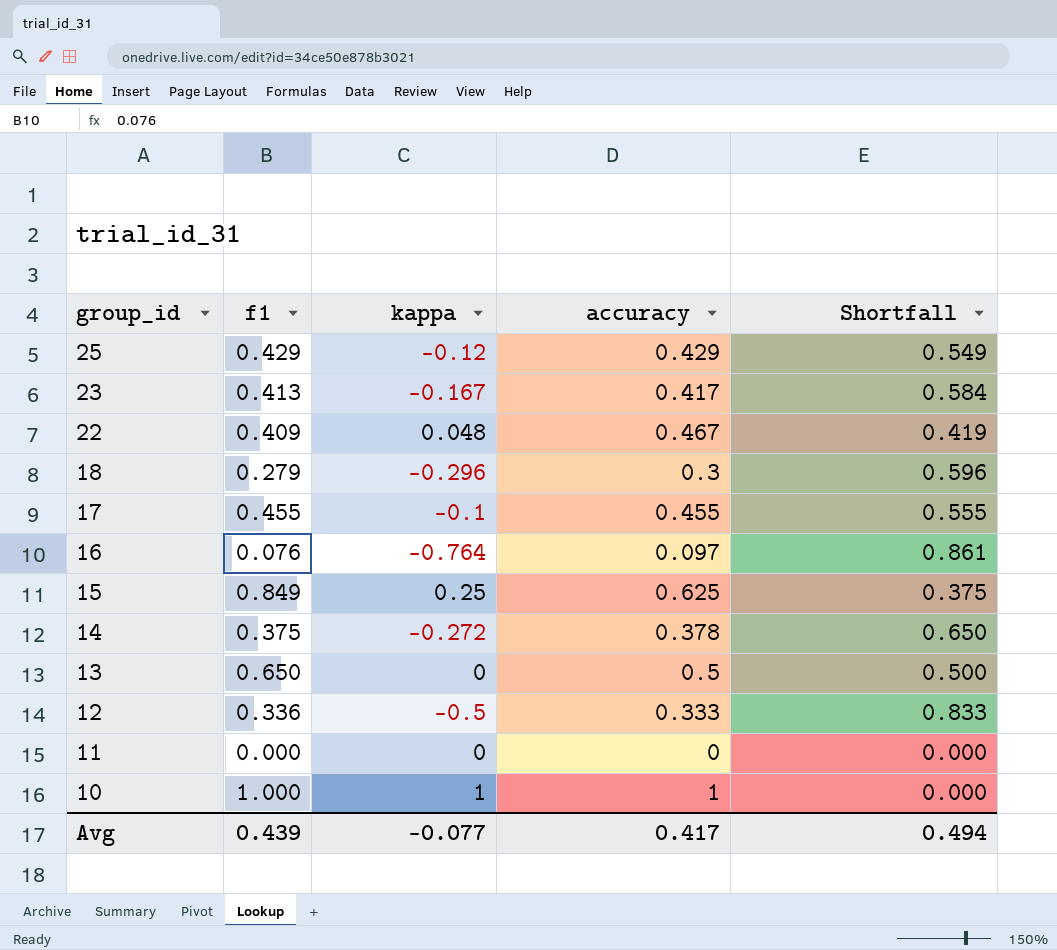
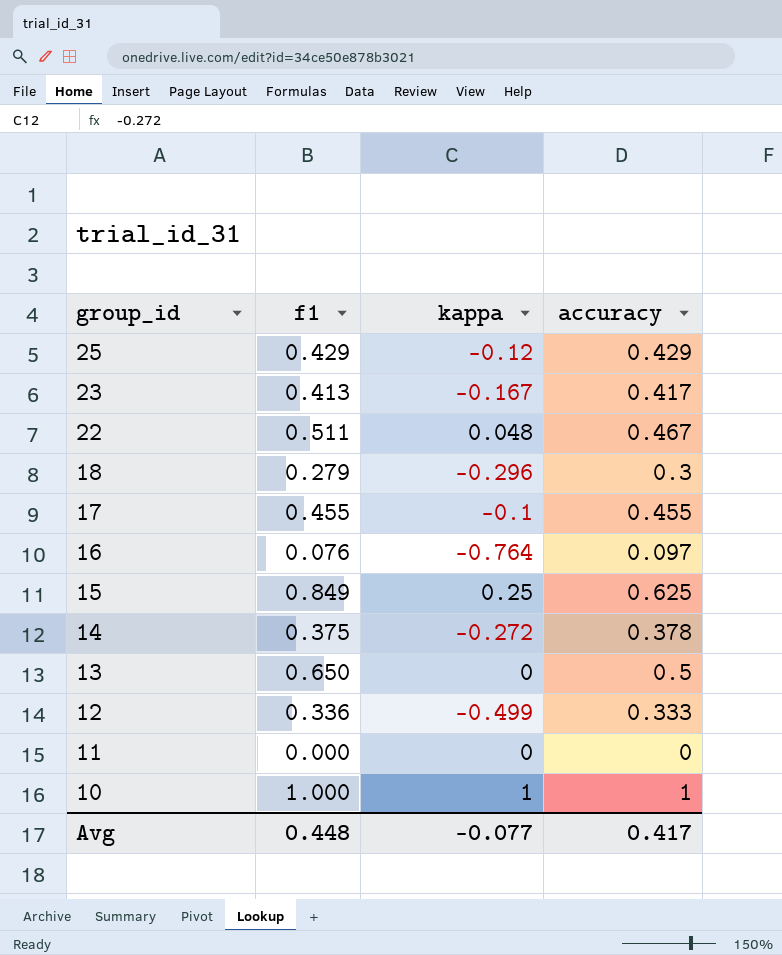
column Shortfall | formula: [accuracy] - [kappa] -> none
22 | f1: 0.409 -> 0.511
12 | kappa: -0.5 -> -0.499
Avg | f1: 0.439 -> 0.448

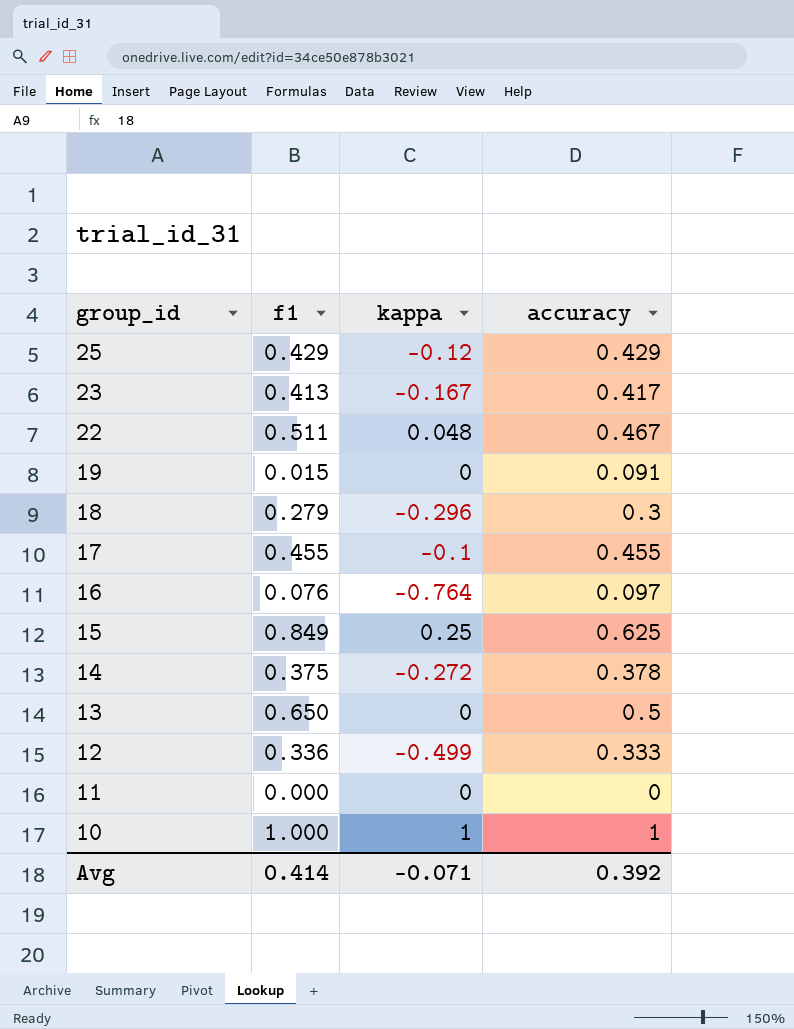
row 19: none -> 0.015 | 0 | 0.091
Avg | f1: 0.448 -> 0.414
Avg | kappa: -0.077 -> -0.071
Avg | accuracy: 0.417 -> 0.392

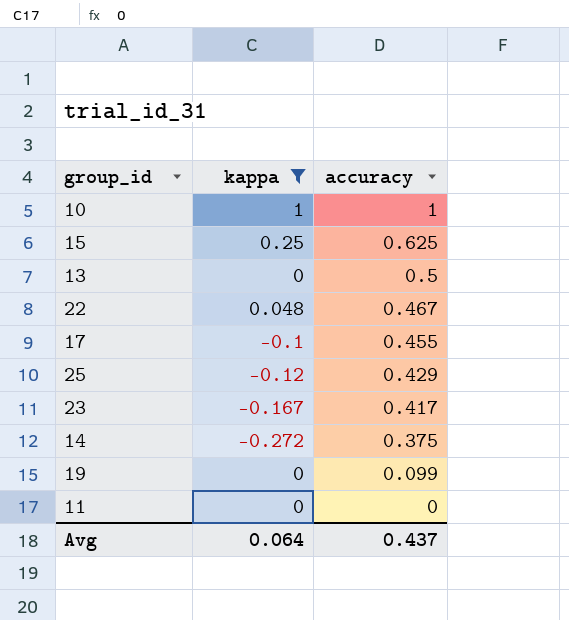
filter: none -> kappa >= -0.272
row order: group_id descending -> accuracy descending
column f1 | position: 2 -> none
14 | accuracy: 0.378 -> 0.375
19 | accuracy: 0.091 -> 0.099
Avg | kappa: -0.071 -> 0.064
Avg | accuracy: 0.392 -> 0.437

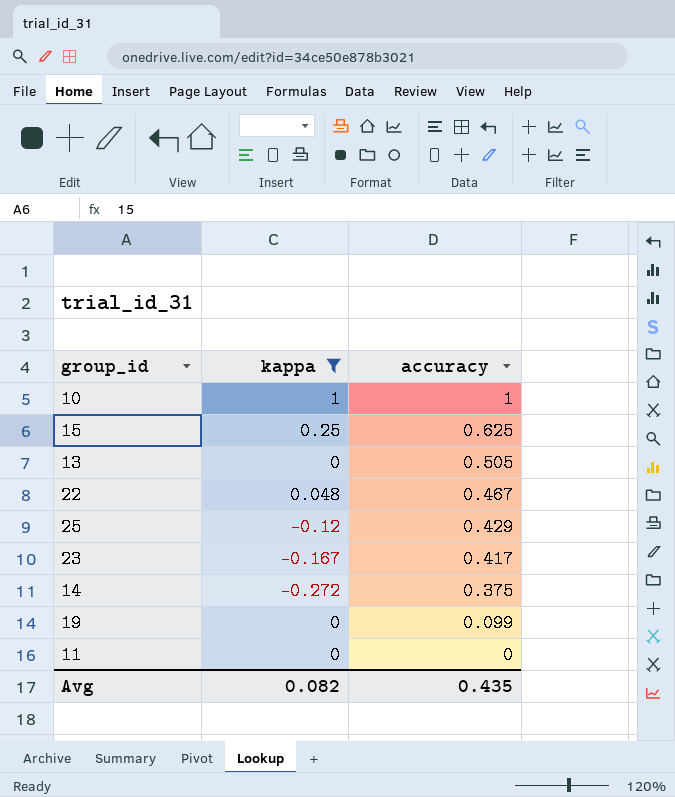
row 17: -0.1 | 0.455 -> none
13 | accuracy: 0.5 -> 0.505
Avg | kappa: 0.064 -> 0.082
Avg | accuracy: 0.437 -> 0.435

